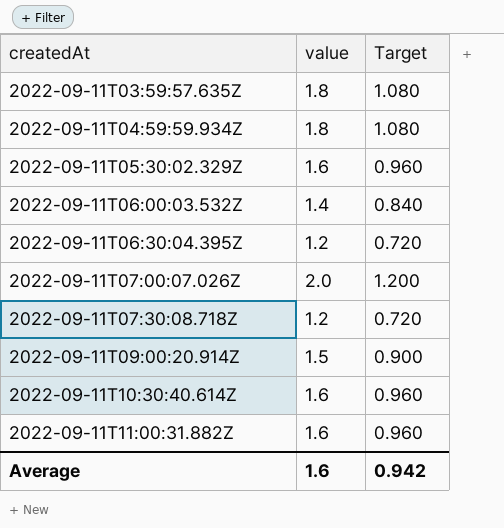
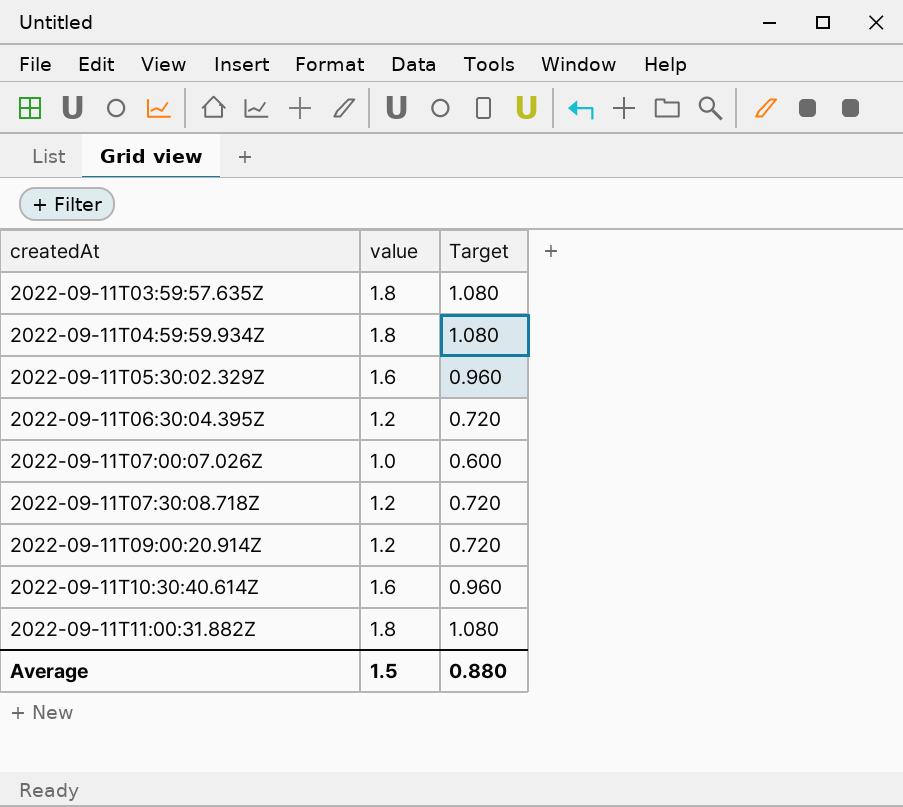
row 2022-09-11T06:00:03.532Z: 1.4 | 0.840 -> none
2022-09-11T07:00:07.026Z | value: 2.0 -> 1.0
2022-09-11T07:00:07.026Z | Target: 1.200 -> 0.600
2022-09-11T09:00:20.914Z | value: 1.5 -> 1.2
2022-09-11T09:00:20.914Z | Target: 0.900 -> 0.720
2022-09-11T11:00:31.882Z | value: 1.6 -> 1.8
2022-09-11T11:00:31.882Z | Target: 0.960 -> 1.080
Average | value: 1.6 -> 1.5
Average | Target: 0.942 -> 0.880

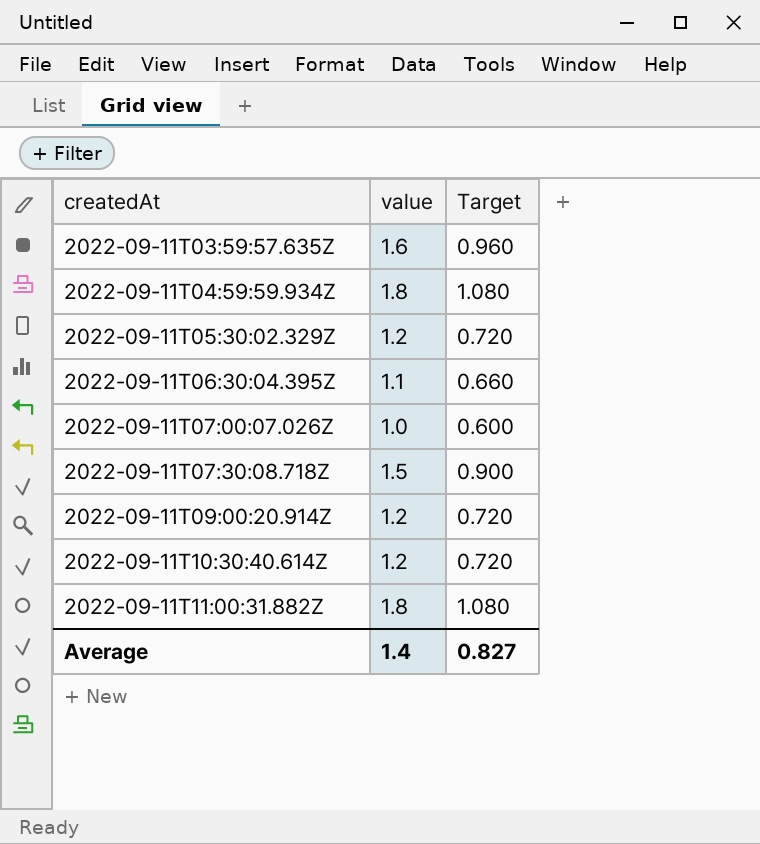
2022-09-11T03:59:57.635Z | value: 1.8 -> 1.6
2022-09-11T03:59:57.635Z | Target: 1.080 -> 0.960
2022-09-11T05:30:02.329Z | value: 1.6 -> 1.2
2022-09-11T05:30:02.329Z | Target: 0.960 -> 0.720
2022-09-11T06:30:04.395Z | value: 1.2 -> 1.1
2022-09-11T06:30:04.395Z | Target: 0.720 -> 0.660
2022-09-11T07:30:08.718Z | value: 1.2 -> 1.5
2022-09-11T07:30:08.718Z | Target: 0.720 -> 0.900
2022-09-11T10:30:40.614Z | value: 1.6 -> 1.2
2022-09-11T10:30:40.614Z | Target: 0.960 -> 0.720
Average | value: 1.5 -> 1.4
Average | Target: 0.880 -> 0.827

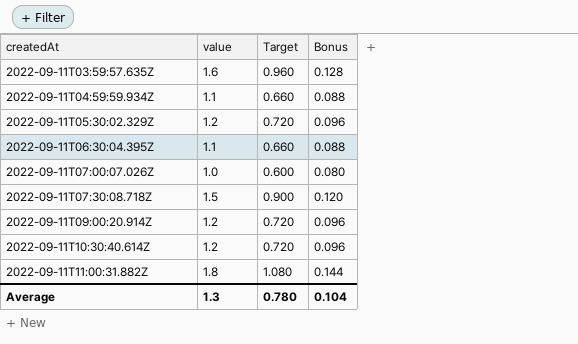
column Bonus | formula: none -> [value] * 0.08
2022-09-11T04:59:59.934Z | value: 1.8 -> 1.1
2022-09-11T04:59:59.934Z | Target: 1.080 -> 0.660
Average | value: 1.4 -> 1.3
Average | Target: 0.827 -> 0.780

